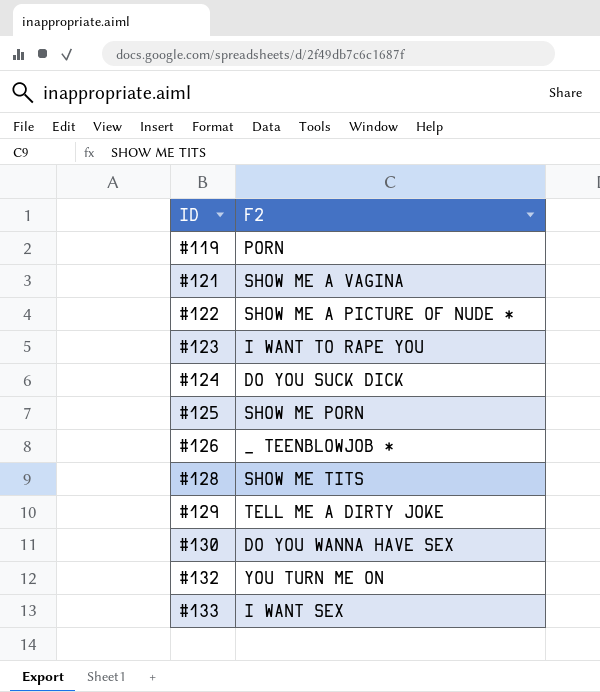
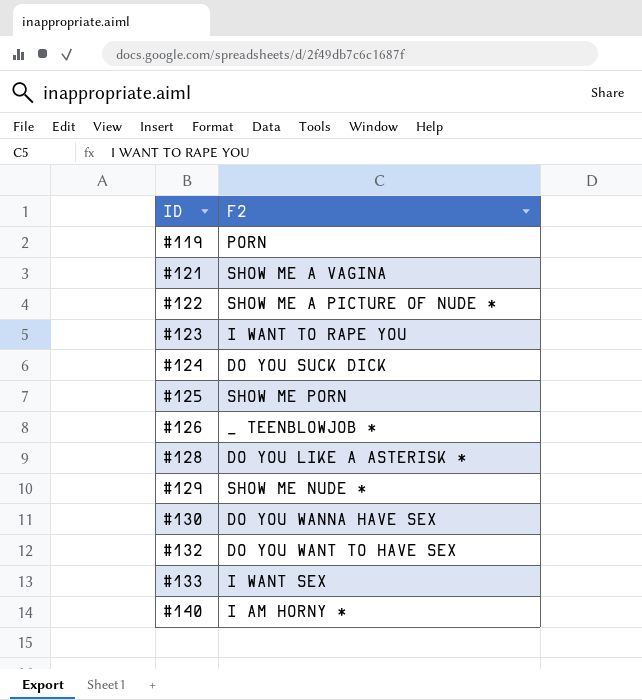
#128 | F2: SHOW ME TITS -> DO YOU LIKE A ASTERISK *
#129 | F2: TELL ME A DIRTY JOKE -> SHOW ME NUDE *
#132 | F2: YOU TURN ME ON -> DO YOU WANT TO HAVE SEX
row #140: none -> I AM HORNY *

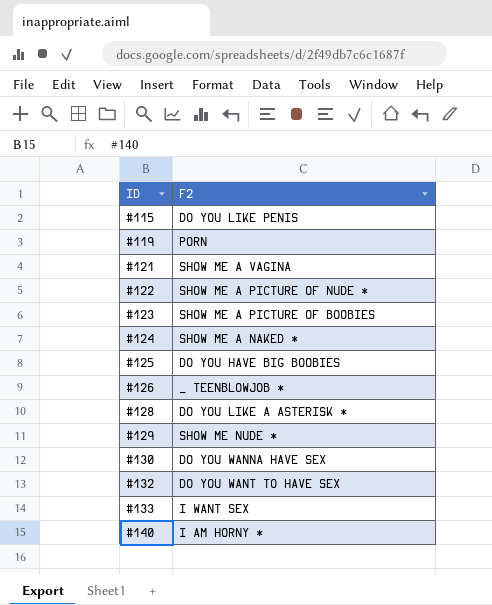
row #115: none -> DO YOU LIKE PENIS
#123 | F2: I WANT TO RAPE YOU -> SHOW ME A PICTURE OF BOOBIES
#124 | F2: DO YOU SUCK DICK -> SHOW ME A NAKED *
#125 | F2: SHOW ME PORN -> DO YOU HAVE BIG BOOBIES

